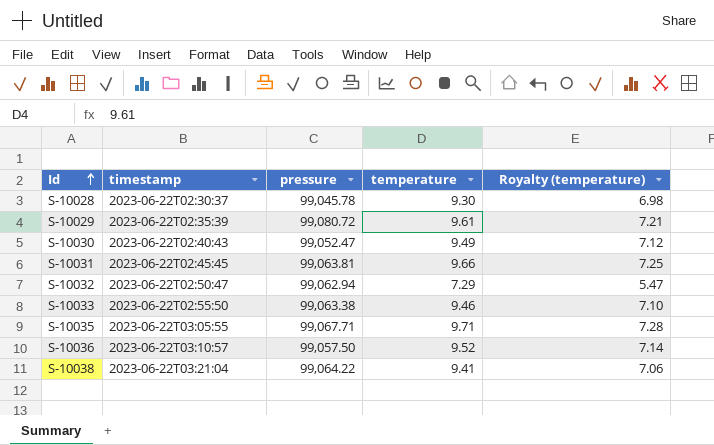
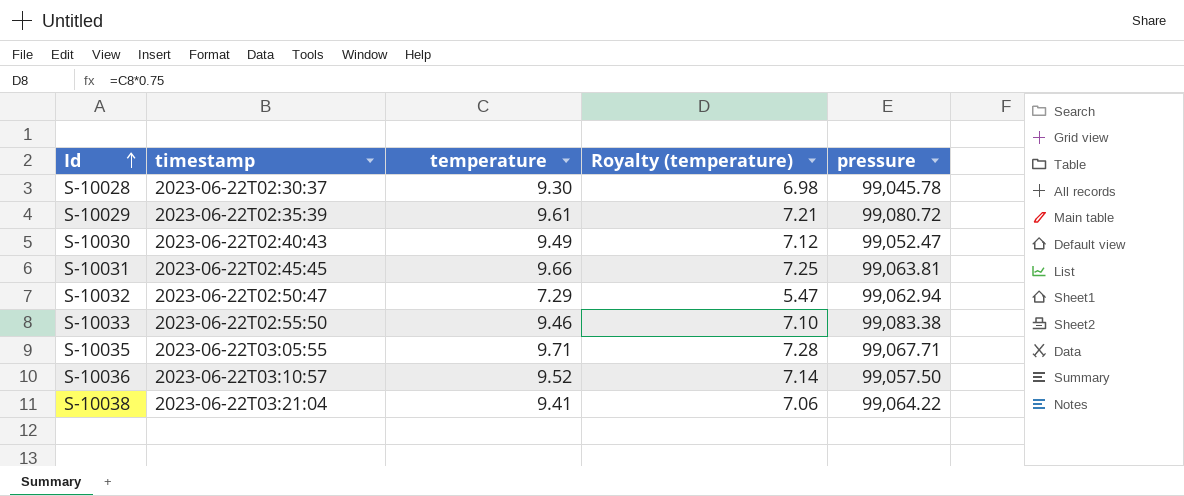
column pressure | position: 3 -> 5
S-10033 | pressure: 99,063.38 -> 99,083.38

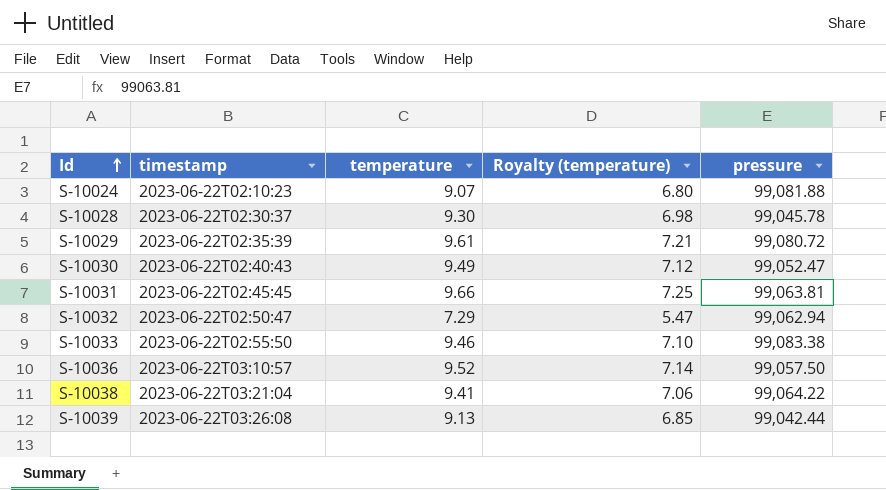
row S-10035: 2023-06-22T03:05:55 | 9.71 | 7.28 | 99,067.71 -> none
row S-10024: none -> 2023-06-22T02:10:23 | 9.07 | 6.80 | 99,081.88
row S-10039: none -> 2023-06-22T03:26:08 | 9.13 | 6.85 | 99,042.44

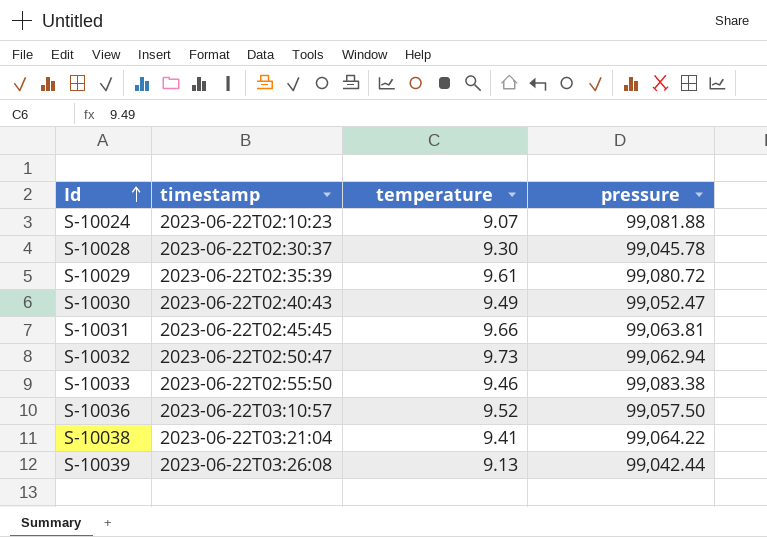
column Royalty (temperature) | formula: [temperature] * 0.75 -> none
S-10032 | temperature: 7.29 -> 9.73

